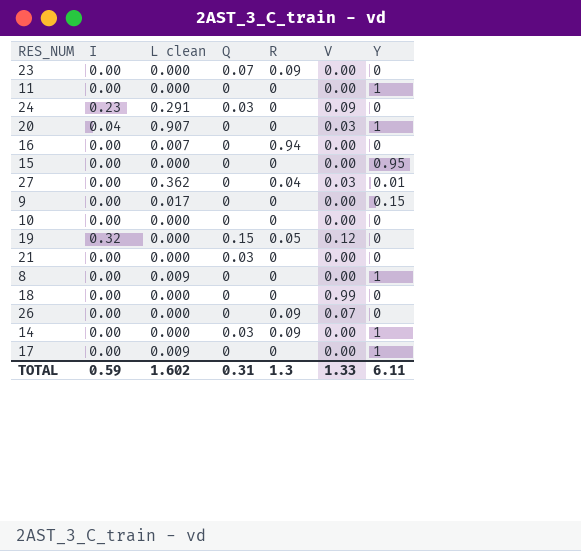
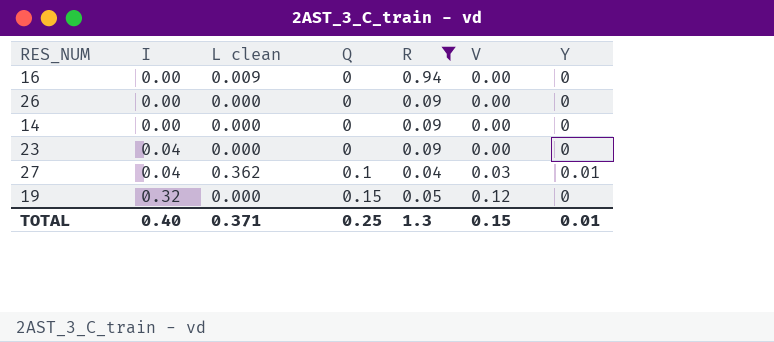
filter: none -> R != 0
row order: none -> I ascending
16 | L clean: 0.007 -> 0.009
26 | V: 0.07 -> 0.00
14 | Q: 0.03 -> 0
14 | Y: 1 -> 0
23 | I: 0.00 -> 0.04
23 | Q: 0.07 -> 0
27 | I: 0.00 -> 0.04
27 | Q: 0 -> 0.1
TOTAL | I: 0.59 -> 0.40
TOTAL | L clean: 1.602 -> 0.371
TOTAL | Q: 0.31 -> 0.25
TOTAL | V: 1.33 -> 0.15
TOTAL | Y: 6.11 -> 0.01

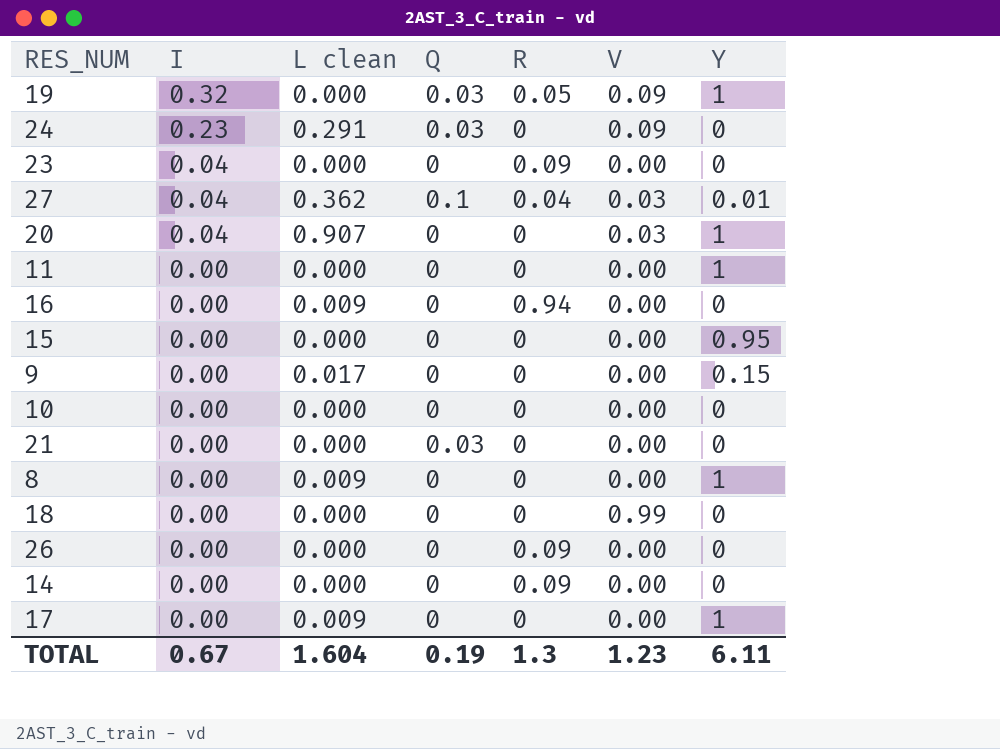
filter: R != 0 -> none
row order: I ascending -> I descending
19 | Q: 0.15 -> 0.03
19 | V: 0.12 -> 0.09
19 | Y: 0 -> 1
TOTAL | I: 0.40 -> 0.67
TOTAL | L clean: 0.371 -> 1.604
TOTAL | Q: 0.25 -> 0.19
TOTAL | V: 0.15 -> 1.23
TOTAL | Y: 0.01 -> 6.11

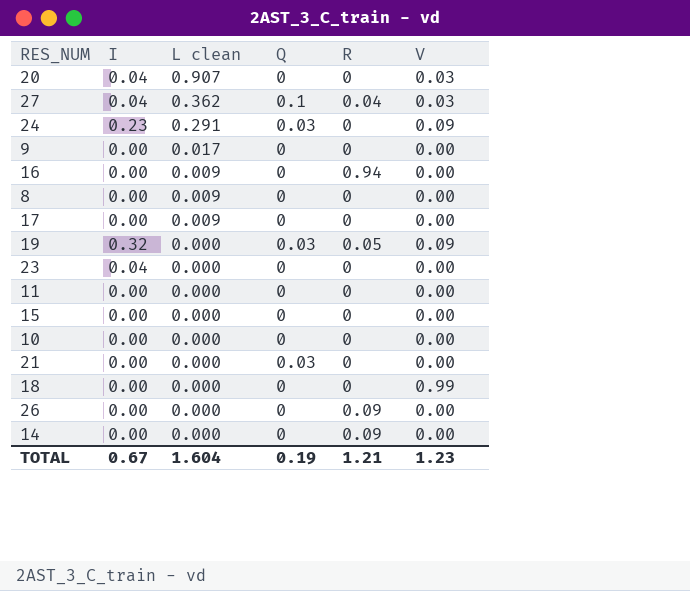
row order: I descending -> L clean descending
column Y | position: 7 -> none
23 | R: 0.09 -> 0
TOTAL | R: 1.3 -> 1.21

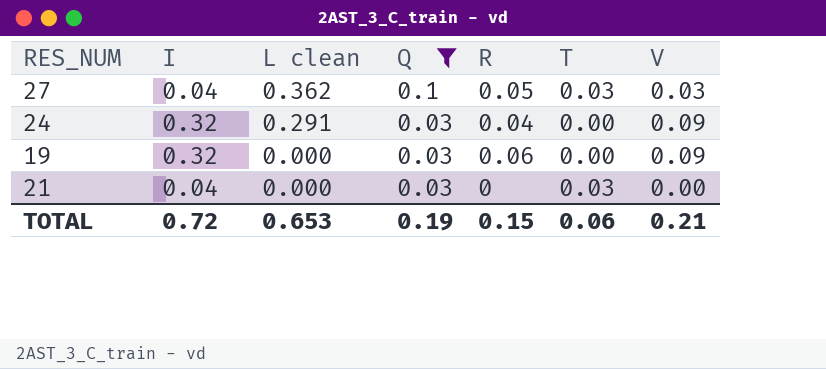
filter: none -> Q != 0
column T | position: none -> 6
27 | R: 0.04 -> 0.05
24 | I: 0.23 -> 0.32
24 | R: 0 -> 0.04
19 | R: 0.05 -> 0.06
21 | I: 0.00 -> 0.04
TOTAL | I: 0.67 -> 0.72
TOTAL | L clean: 1.604 -> 0.653
TOTAL | R: 1.21 -> 0.15
TOTAL | V: 1.23 -> 0.21

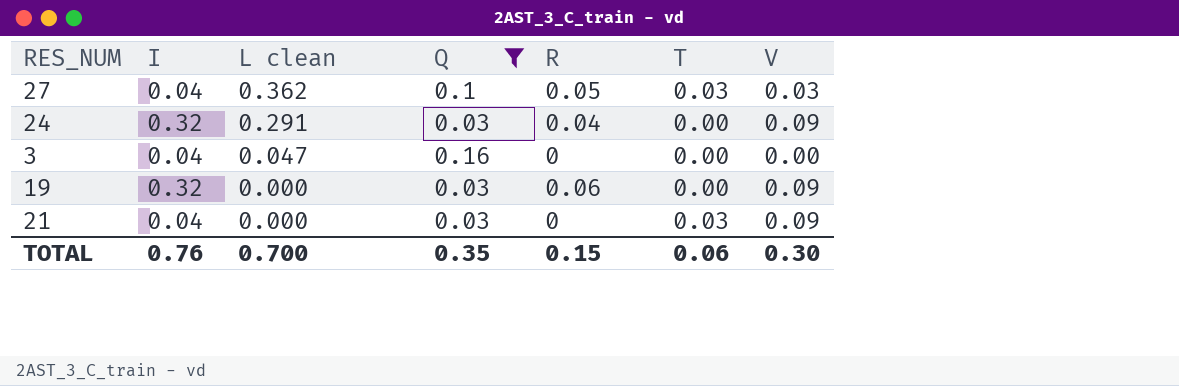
row 3: none -> 0.04 | 0.047 | 0.16 | 0 | 0.00 | 0.00
21 | V: 0.00 -> 0.09
TOTAL | I: 0.72 -> 0.76
TOTAL | L clean: 0.653 -> 0.700
TOTAL | Q: 0.19 -> 0.35
TOTAL | V: 0.21 -> 0.30

